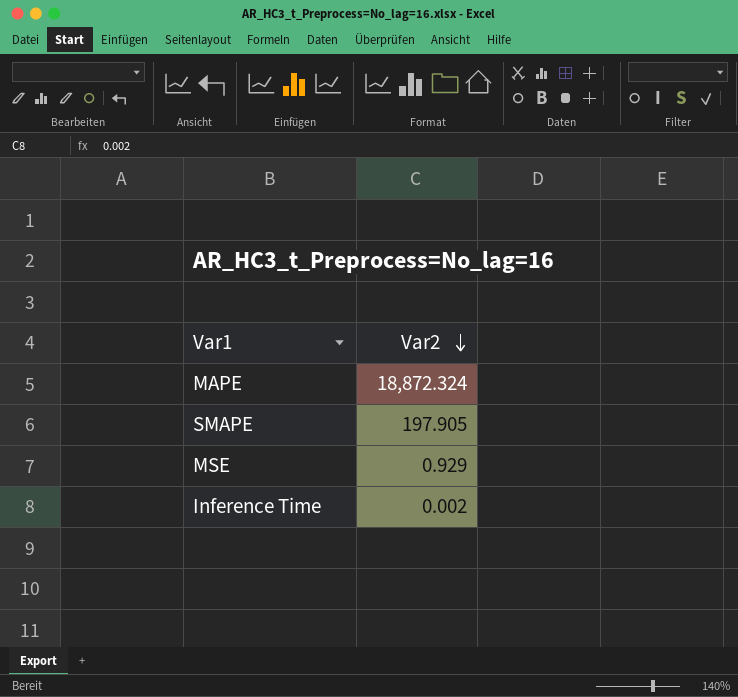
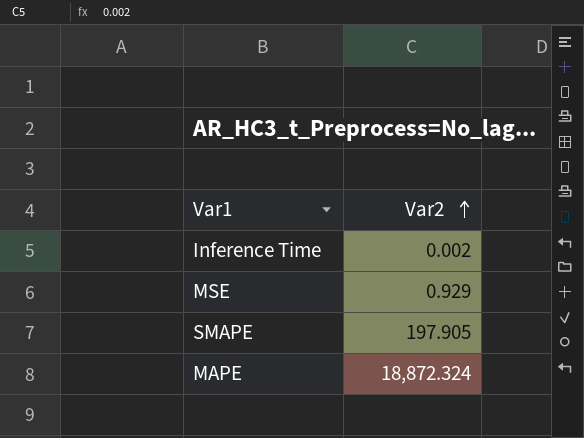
row order: Var2 descending -> Var2 ascending

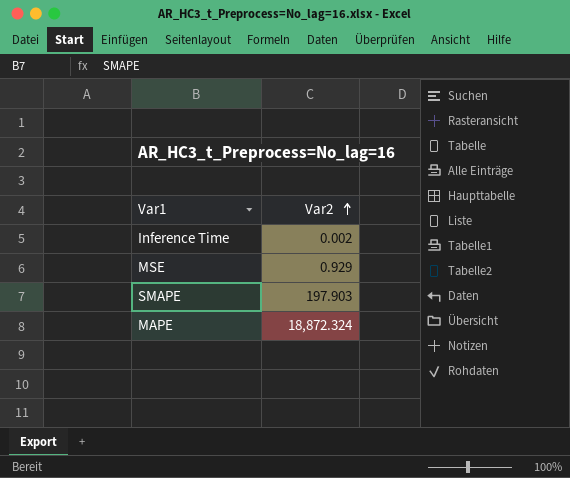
SMAPE | Var2: 197.905 -> 197.903

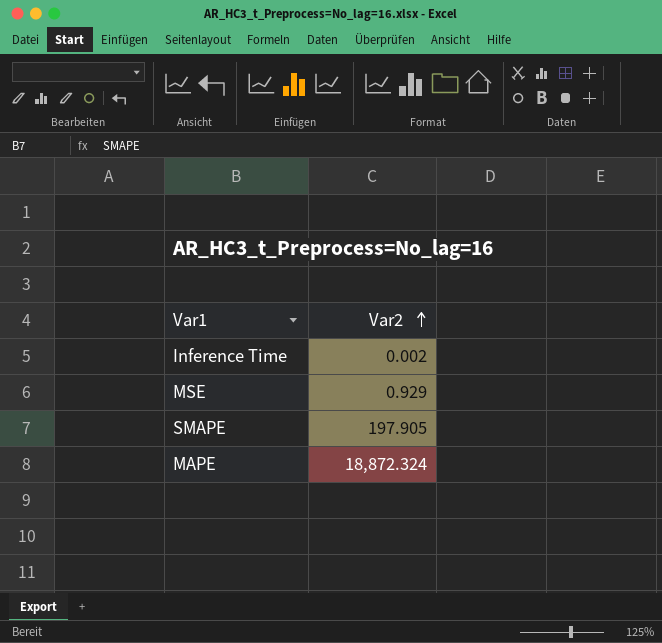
SMAPE | Var2: 197.903 -> 197.905

